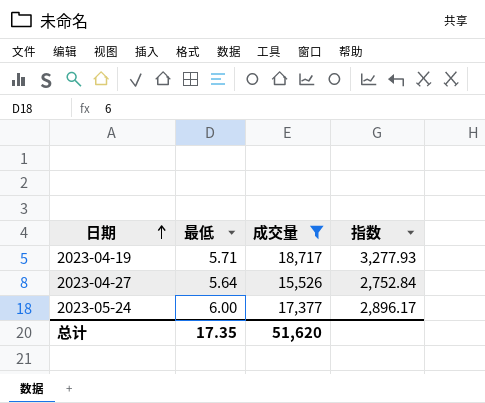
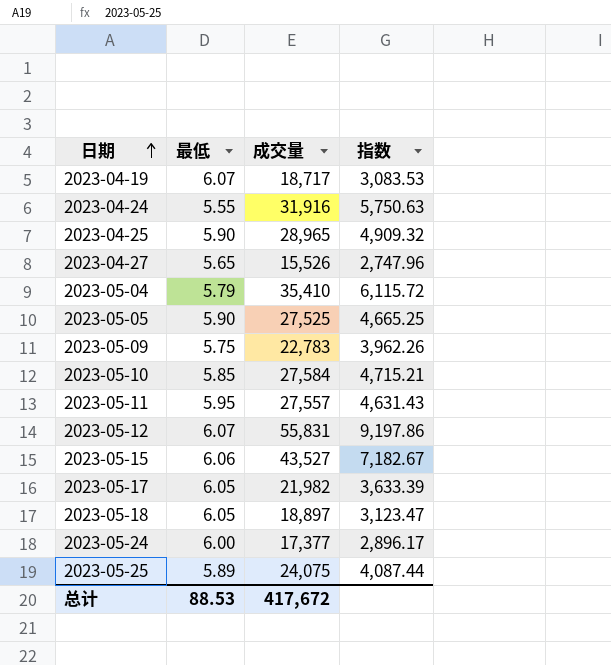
filter: 成交量 <= 18,717 -> none
2023-04-19 | 最低: 5.71 -> 6.07
2023-04-19 | 指数: 3,277.93 -> 3,083.53
2023-04-27 | 最低: 5.64 -> 5.65
2023-04-27 | 指数: 2,752.84 -> 2,747.96
总计 | 最低: 17.35 -> 88.53
总计 | 成交量: 51,620 -> 417,672

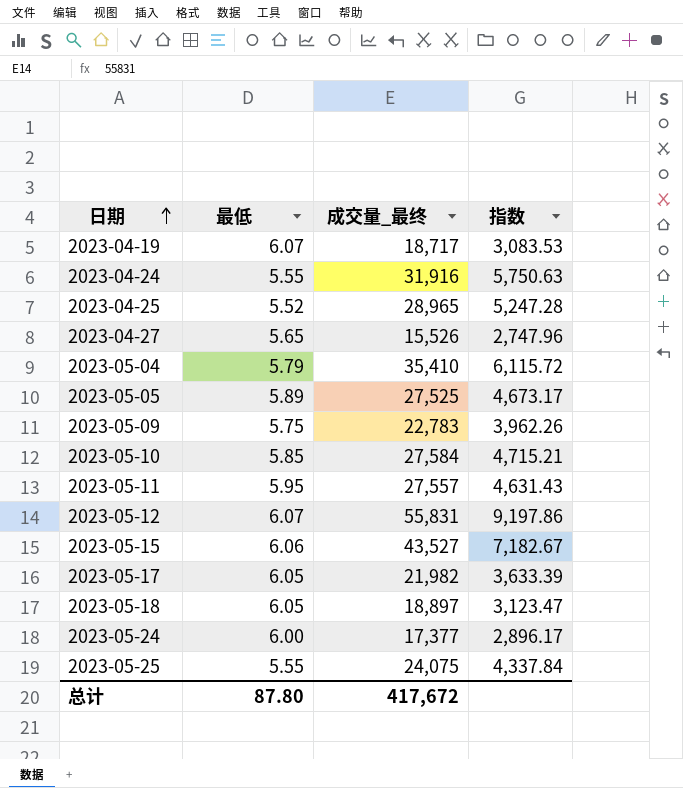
column name: 成交量 -> 成交量_最终
2023-04-25 | 最低: 5.90 -> 5.52
2023-04-25 | 指数: 4,909.32 -> 5,247.28
2023-05-05 | 最低: 5.90 -> 5.89
2023-05-05 | 指数: 4,665.25 -> 4,673.17
2023-05-25 | 最低: 5.89 -> 5.55
2023-05-25 | 指数: 4,087.44 -> 4,337.84
总计 | 最低: 88.53 -> 87.80

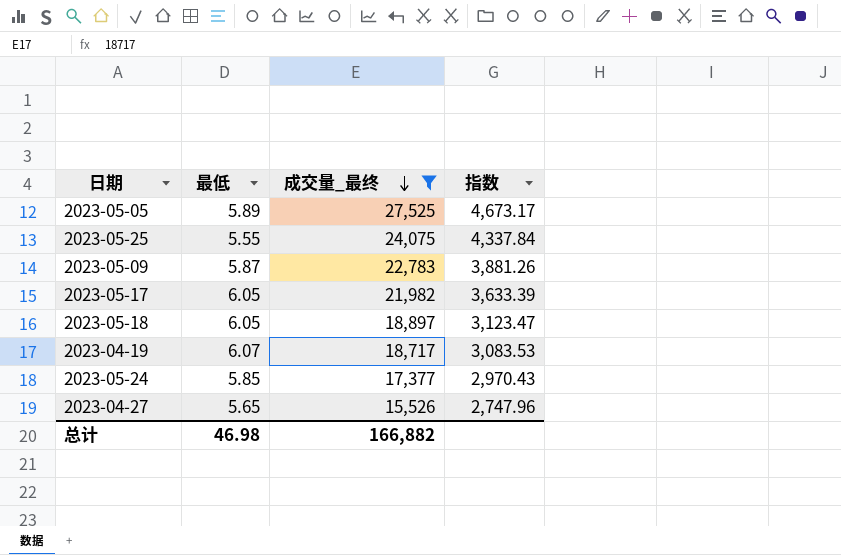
filter: none -> 成交量_最终 <= 27,525
row order: 日期 ascending -> 成交量_最终 descending
2023-05-09 | 最低: 5.75 -> 5.87
2023-05-09 | 指数: 3,962.26 -> 3,881.26
2023-05-24 | 最低: 6.00 -> 5.85
2023-05-24 | 指数: 2,896.17 -> 2,970.43
总计 | 最低: 87.80 -> 46.98
总计 | 成交量_最终: 417,672 -> 166,882

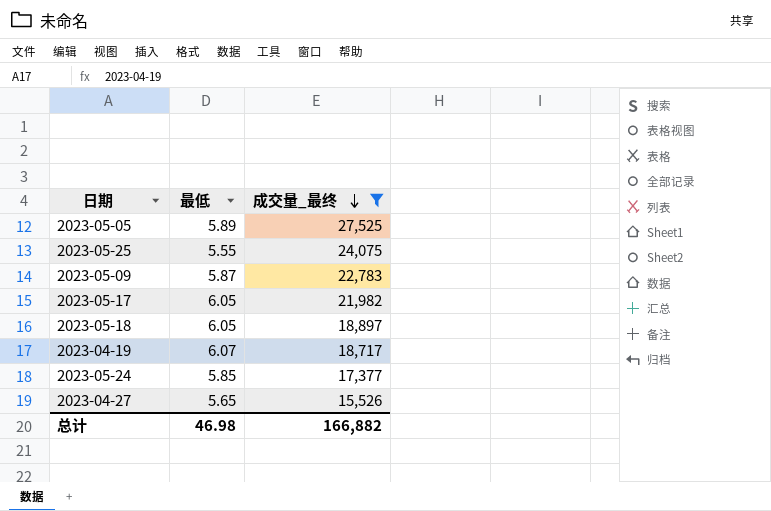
column 指数 | formula: [成交量_最终] / [最低] -> none

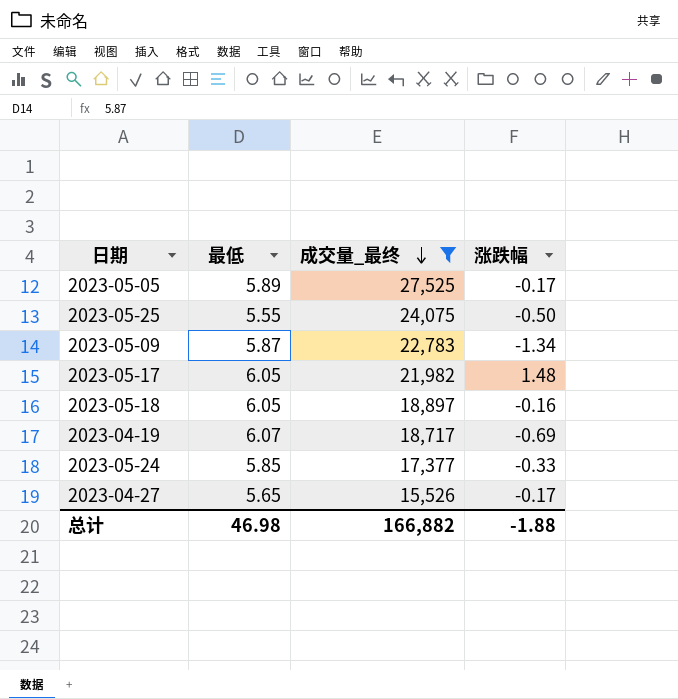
column 涨跌幅 | position: none -> 4

